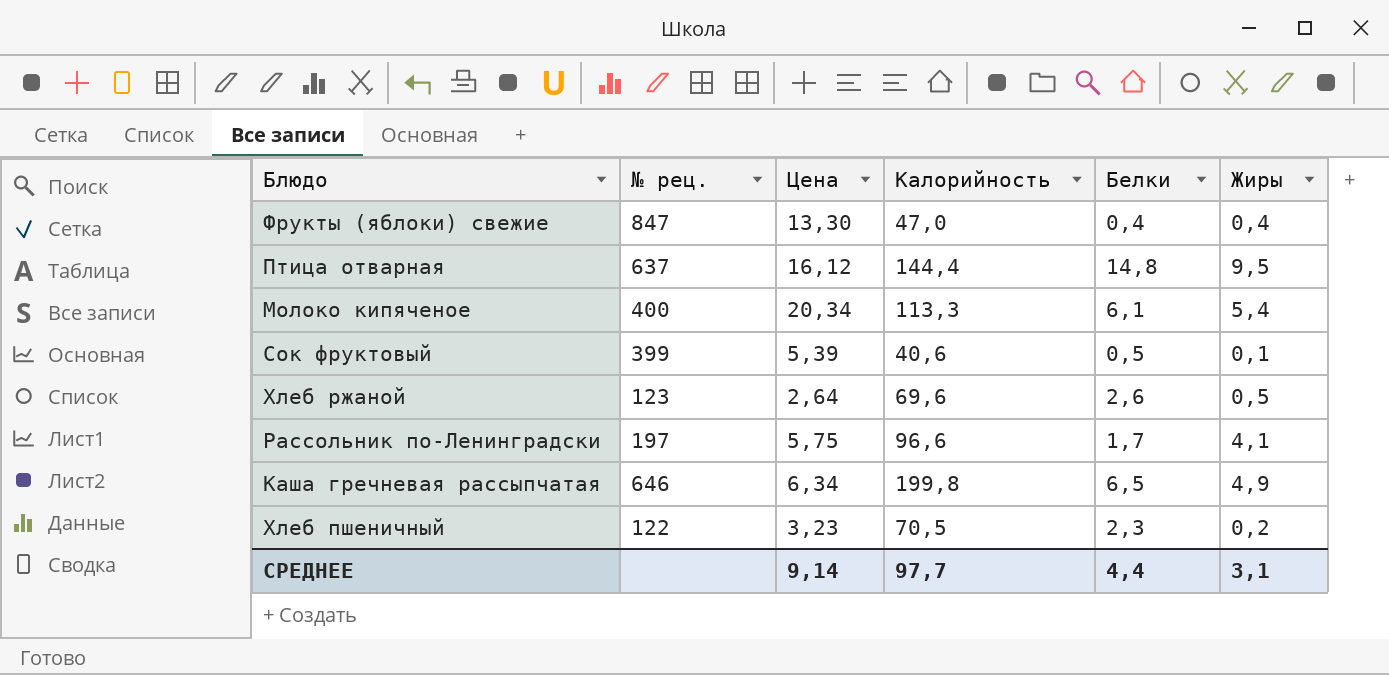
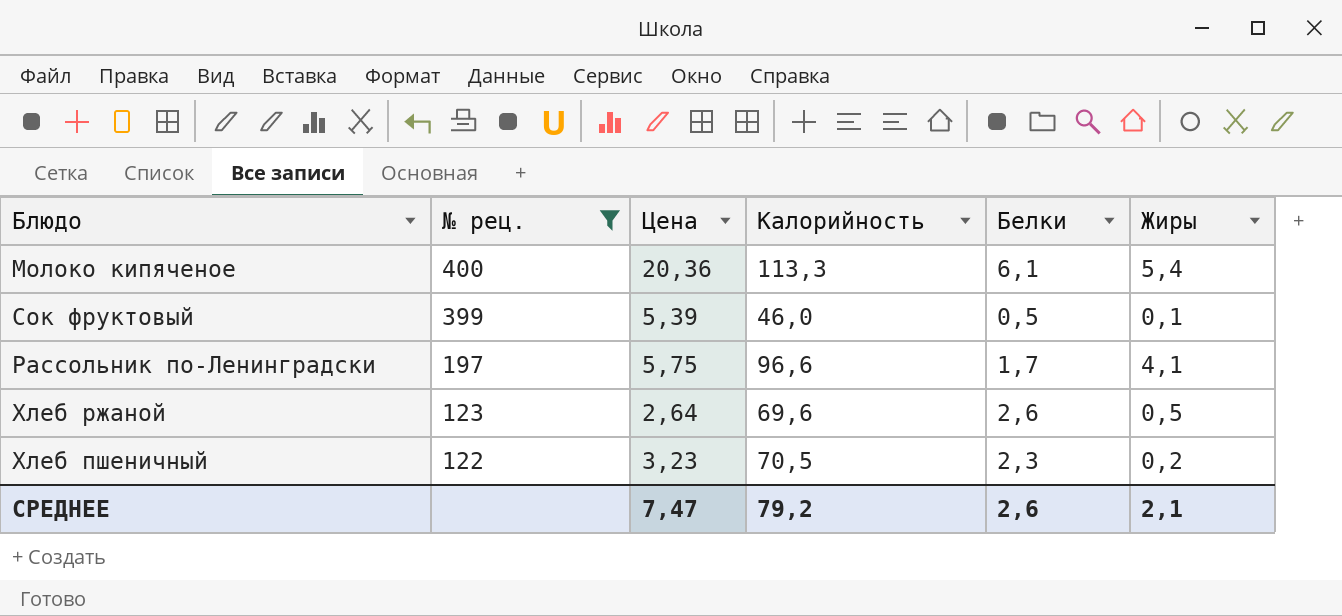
filter: none -> № рец. <= 400
row order: none -> № рец. descending
Молоко кипяченое | Цена: 20,34 -> 20,36
Сок фруктовый | Калорийность: 40,6 -> 46,0
СРЕДНЕЕ | Цена: 9,14 -> 7,47
СРЕДНЕЕ | Калорийность: 97,7 -> 79,2
СРЕДНЕЕ | Белки: 4,4 -> 2,6
СРЕДНЕЕ | Жиры: 3,1 -> 2,1

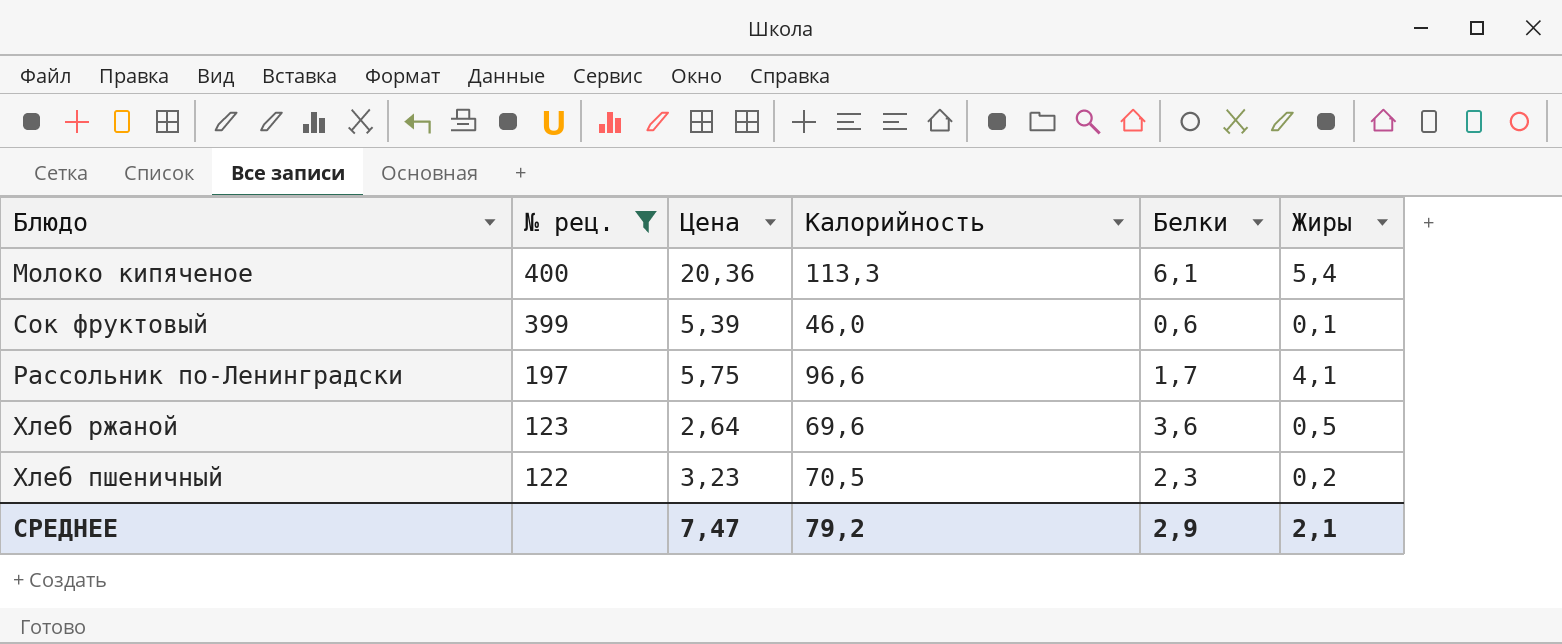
Сок фруктовый | Белки: 0,5 -> 0,6
Хлеб ржаной | Белки: 2,6 -> 3,6
СРЕДНЕЕ | Белки: 2,6 -> 2,9

